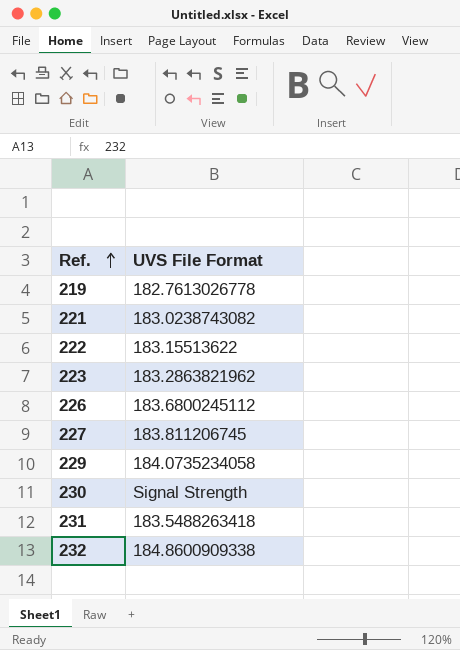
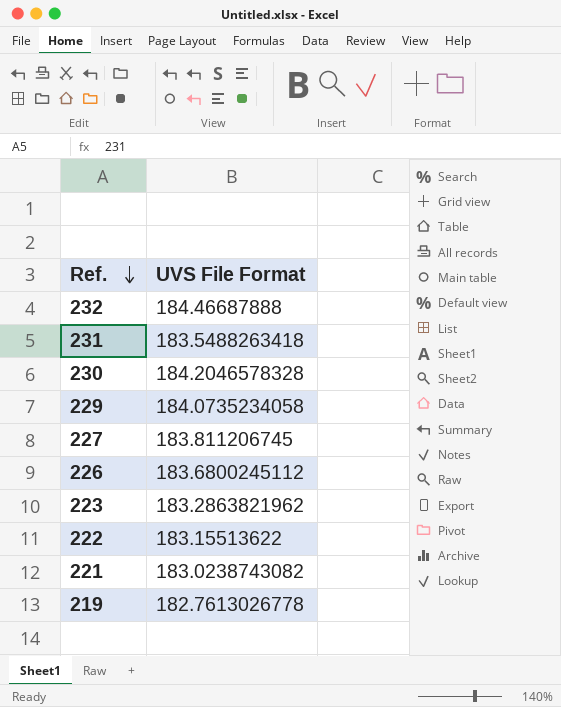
row order: Ref. ascending -> Ref. descending
232 | UVS File Format: 184.8600909338 -> 184.46687888
230 | UVS File Format: Signal Strength -> 184.2046578328

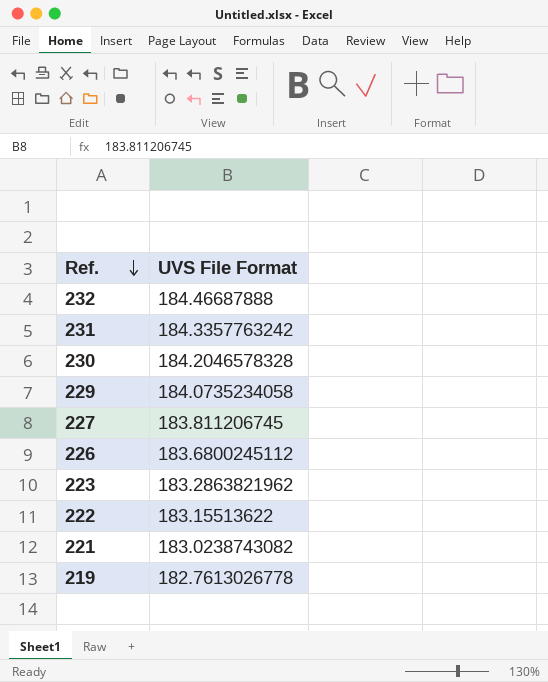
231 | UVS File Format: 183.5488263418 -> 184.3357763242

